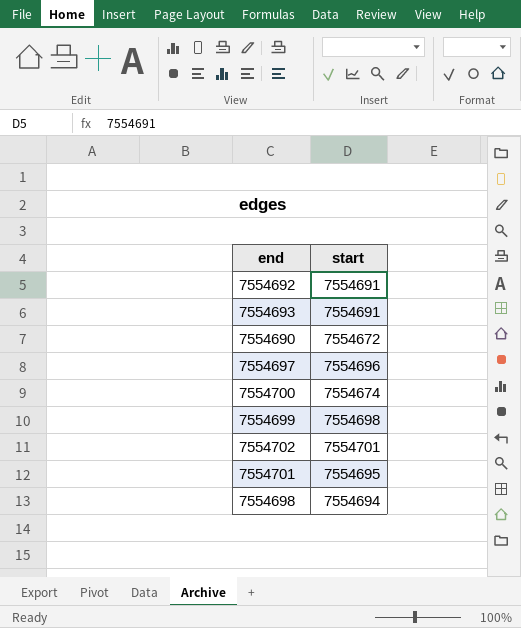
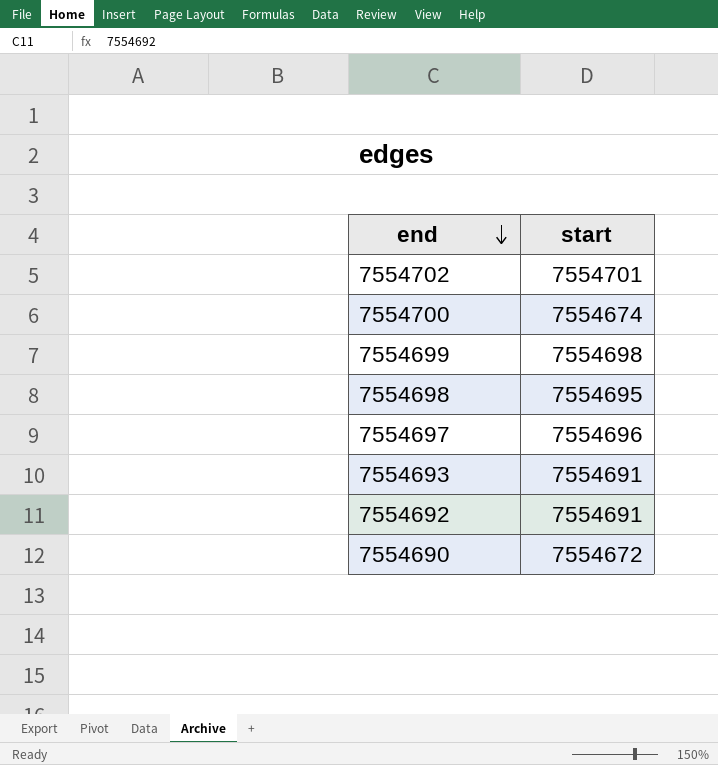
row order: none -> end descending
row 7554701: 7554695 -> none
7554698 | start: 7554694 -> 7554695

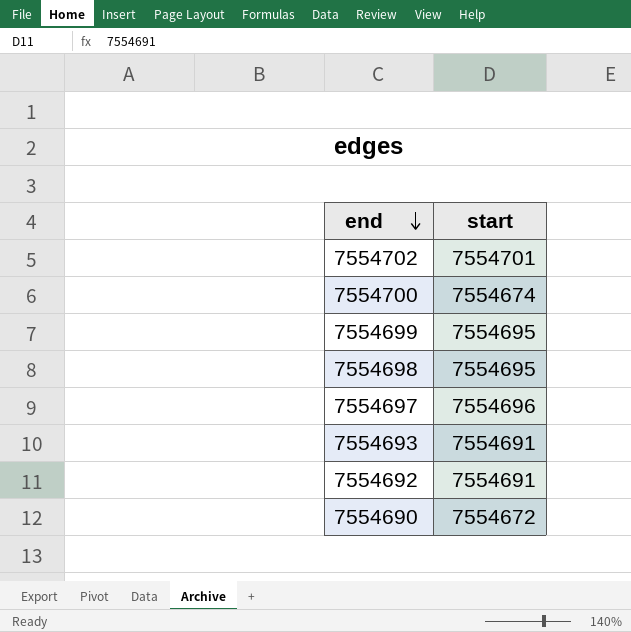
7554699 | start: 7554698 -> 7554695

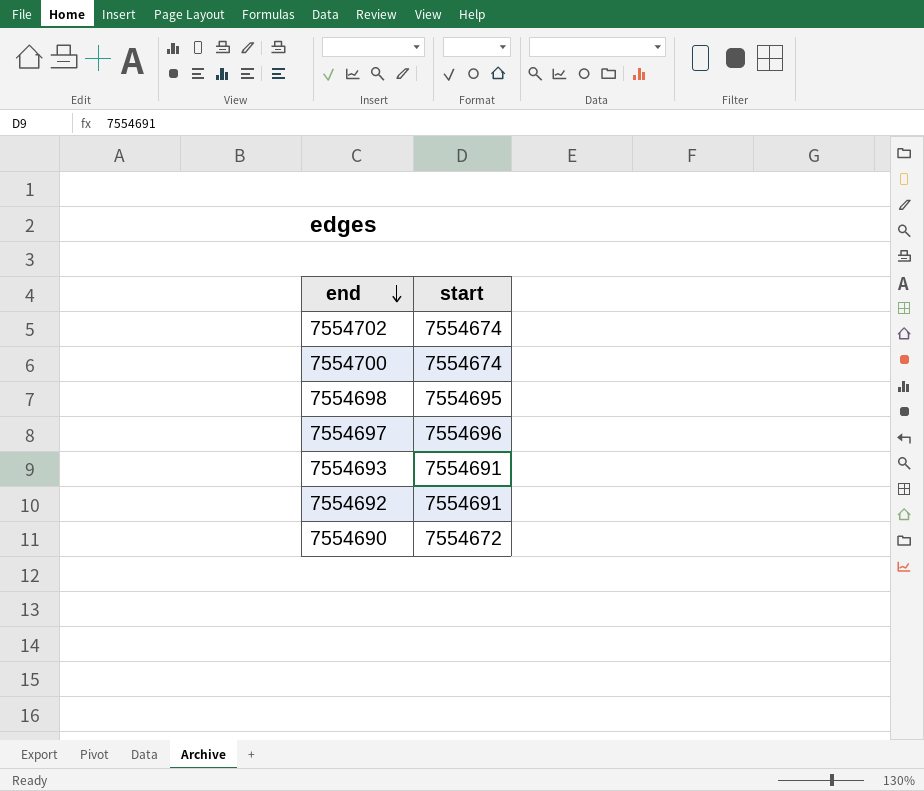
row 7554699: 7554695 -> none
7554702 | start: 7554701 -> 7554674

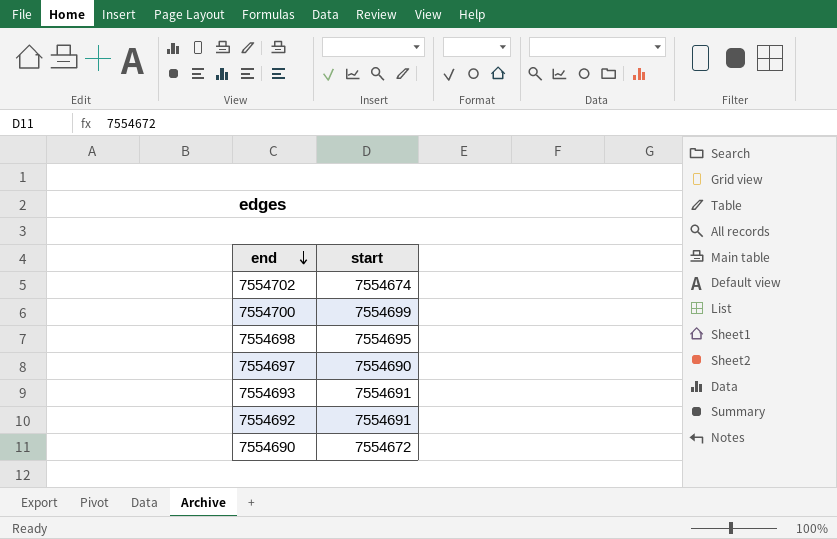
7554700 | start: 7554674 -> 7554699
7554697 | start: 7554696 -> 7554690

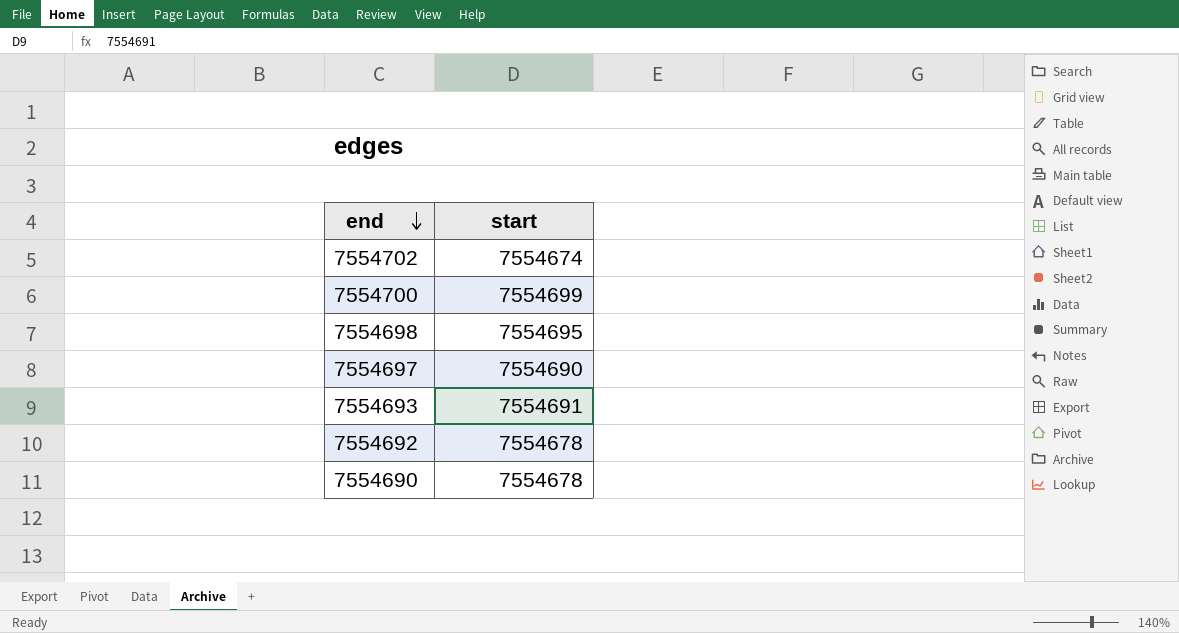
7554692 | start: 7554691 -> 7554678
7554690 | start: 7554672 -> 7554678

